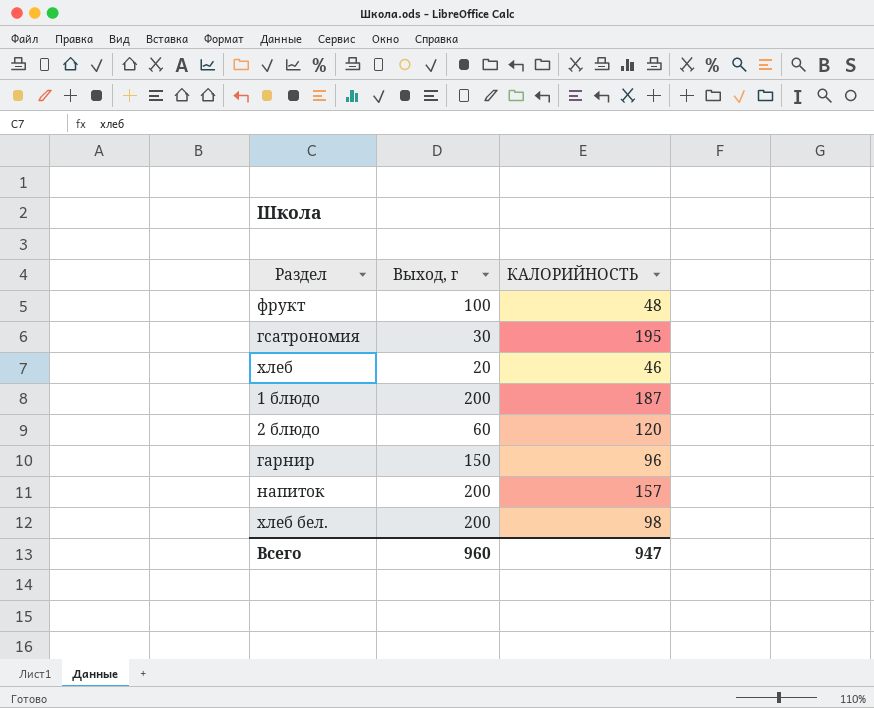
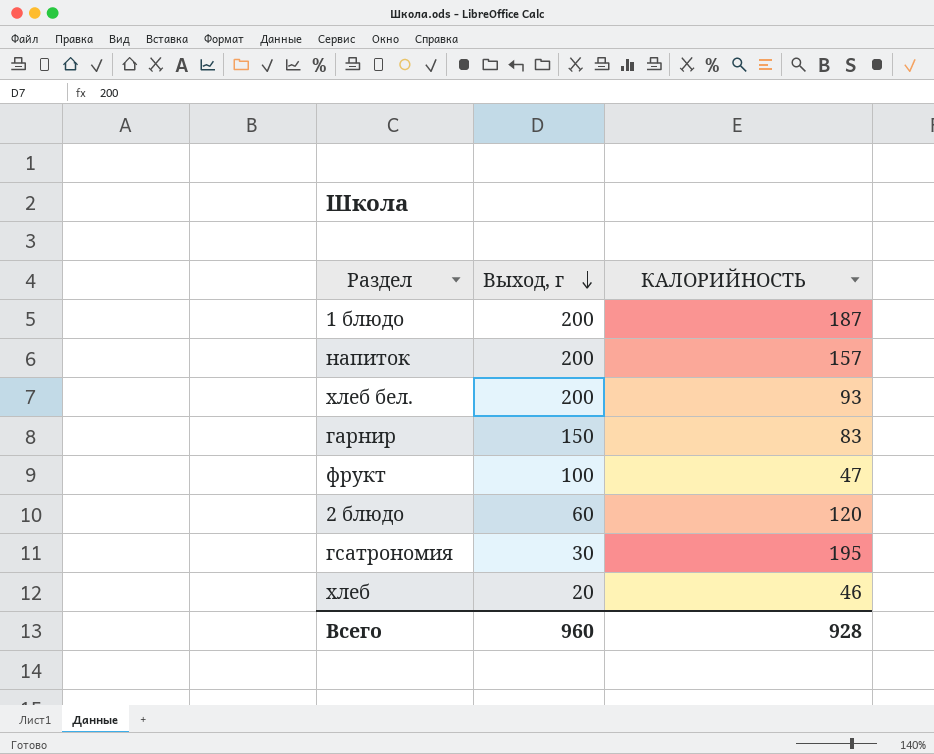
row order: none -> Выход, г descending
хлеб бел. | КАЛОРИЙНОСТЬ: 98 -> 93
гарнир | КАЛОРИЙНОСТЬ: 96 -> 83
фрукт | КАЛОРИЙНОСТЬ: 48 -> 47
Всего | КАЛОРИЙНОСТЬ: 947 -> 928

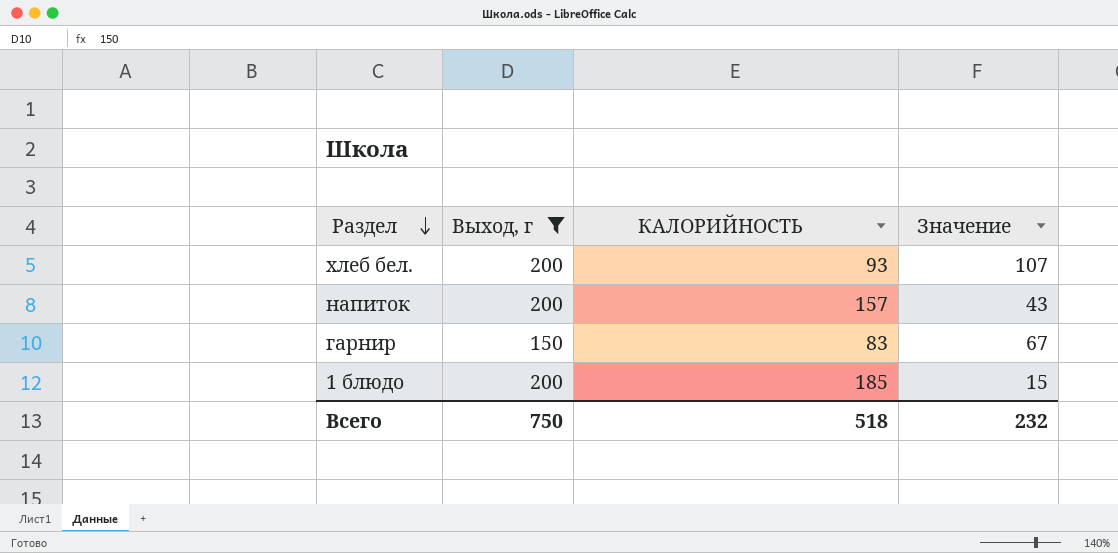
filter: none -> Выход, г >= 150
row order: Выход, г descending -> Раздел descending
column Значение | formula: none -> [Выход, г] - [КАЛОРИЙНОСТЬ]
1 блюдо | КАЛОРИЙНОСТЬ: 187 -> 185
Всего | Выход, г: 960 -> 750
Всего | КАЛОРИЙНОСТЬ: 928 -> 518

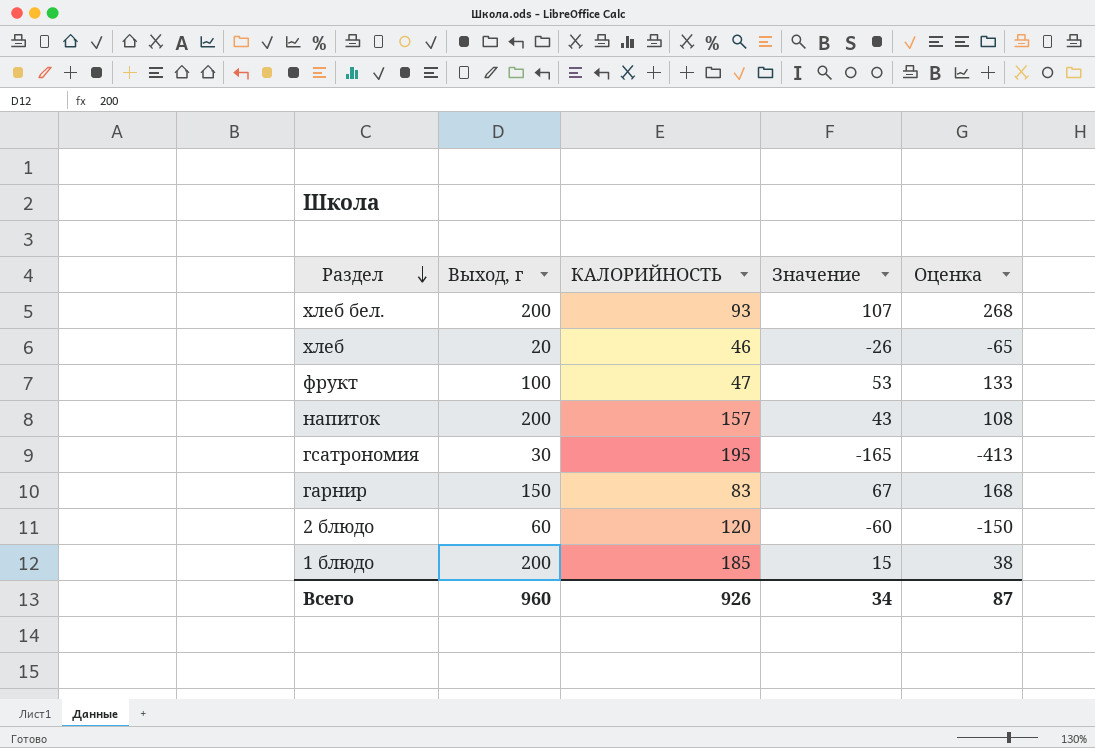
filter: Выход, г >= 150 -> none
column Оценка | formula: none -> [Значение] * 2,5
Всего | Выход, г: 750 -> 960
Всего | КАЛОРИЙНОСТЬ: 518 -> 926
Всего | Значение: 232 -> 34

